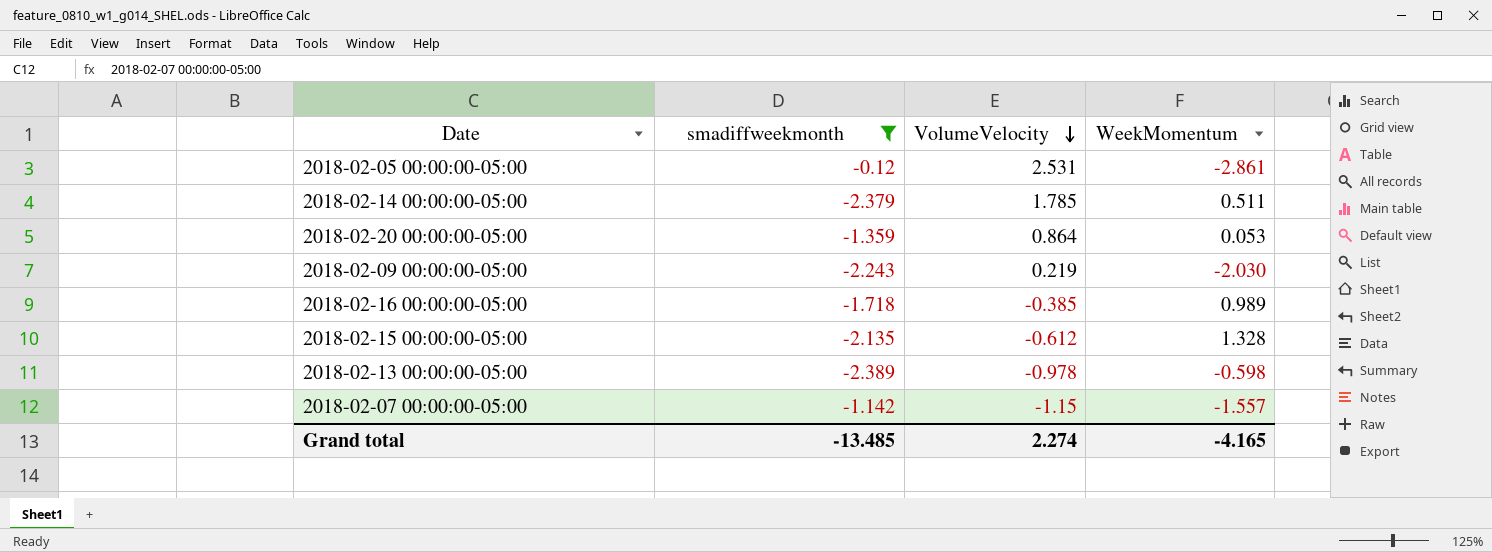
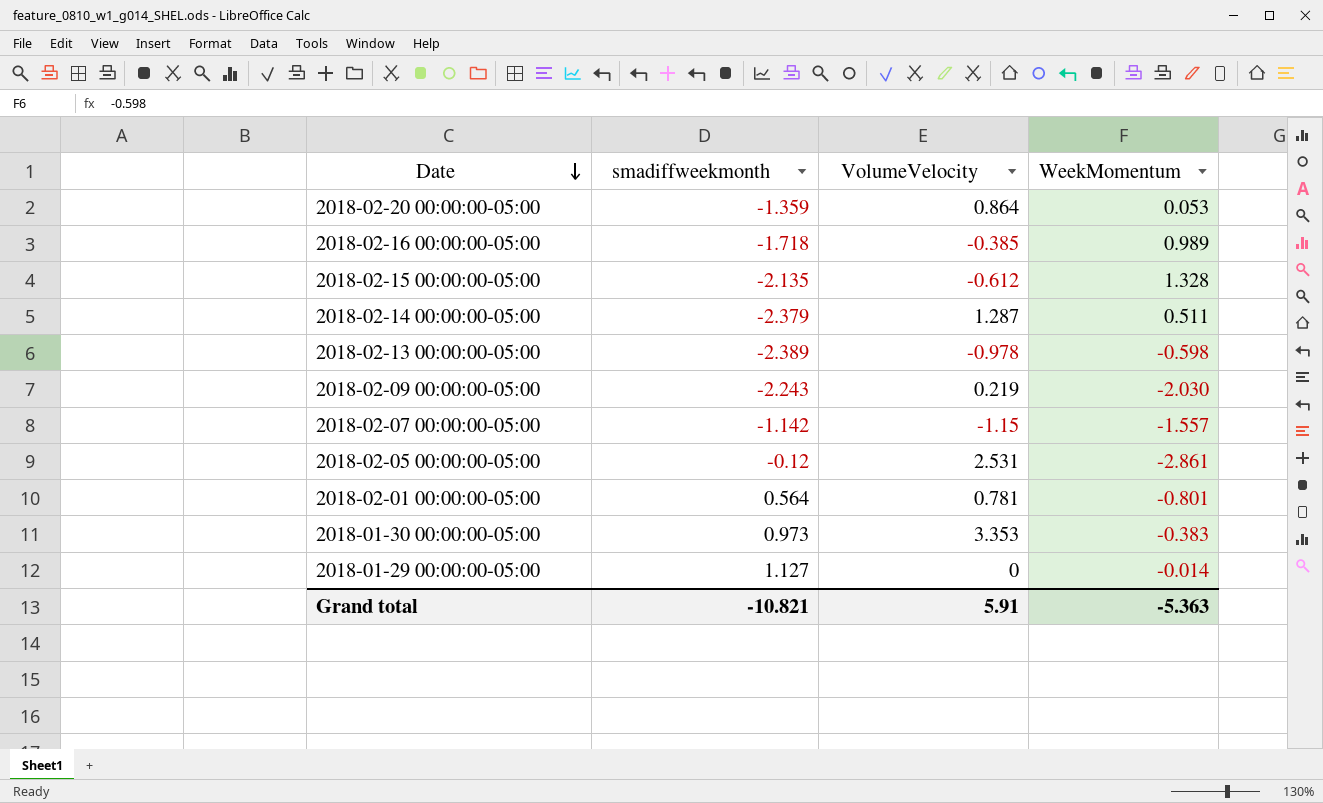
filter: smadiffweekmonth <= -0.12 -> none
row order: VolumeVelocity descending -> Date descending
2018-02-14 00:00:00-05:00 | VolumeVelocity: 1.785 -> 1.287
Grand total | smadiffweekmonth: -13.485 -> -10.821
Grand total | VolumeVelocity: 2.274 -> 5.91
Grand total | WeekMomentum: -4.165 -> -5.363

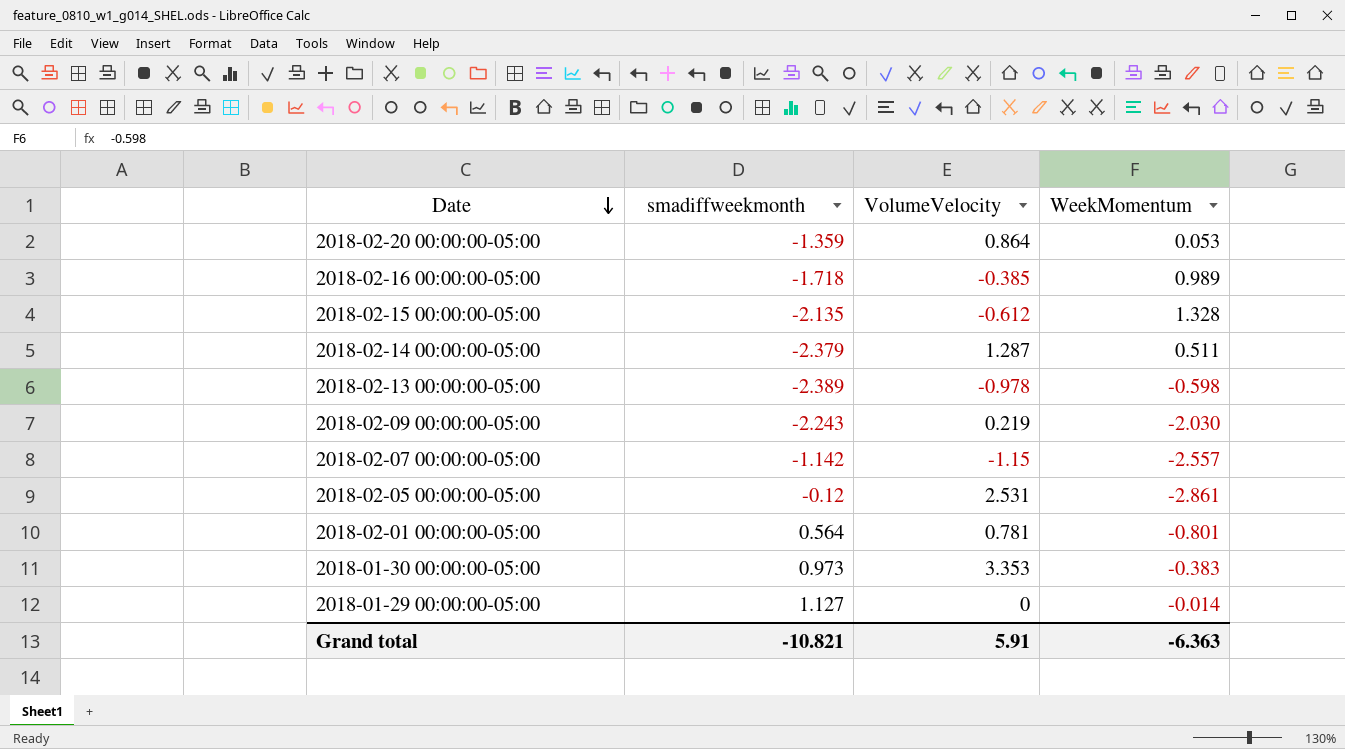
2018-02-07 00:00:00-05:00 | WeekMomentum: -1.557 -> -2.557
Grand total | WeekMomentum: -5.363 -> -6.363

